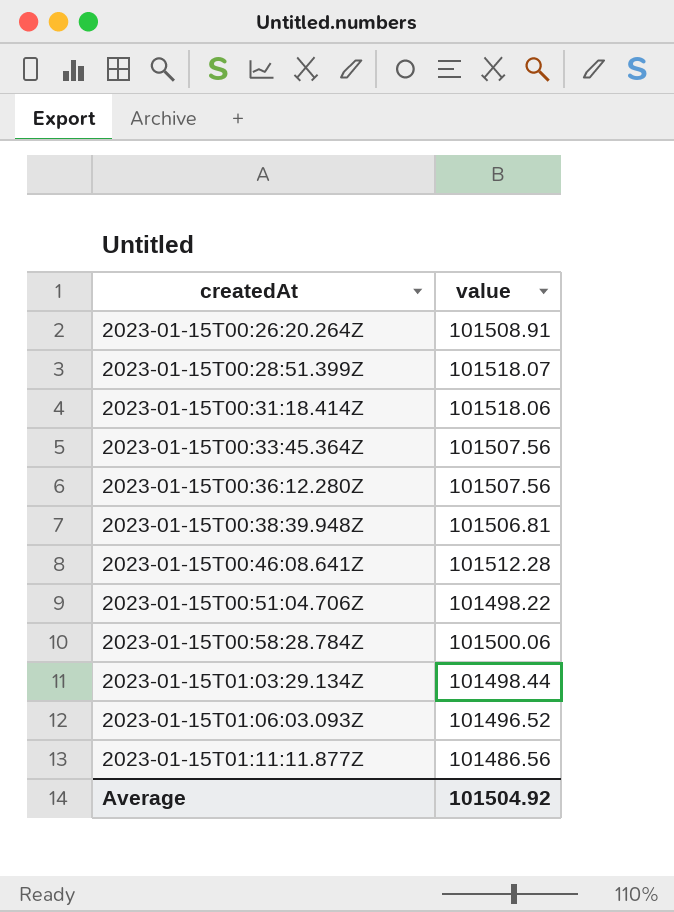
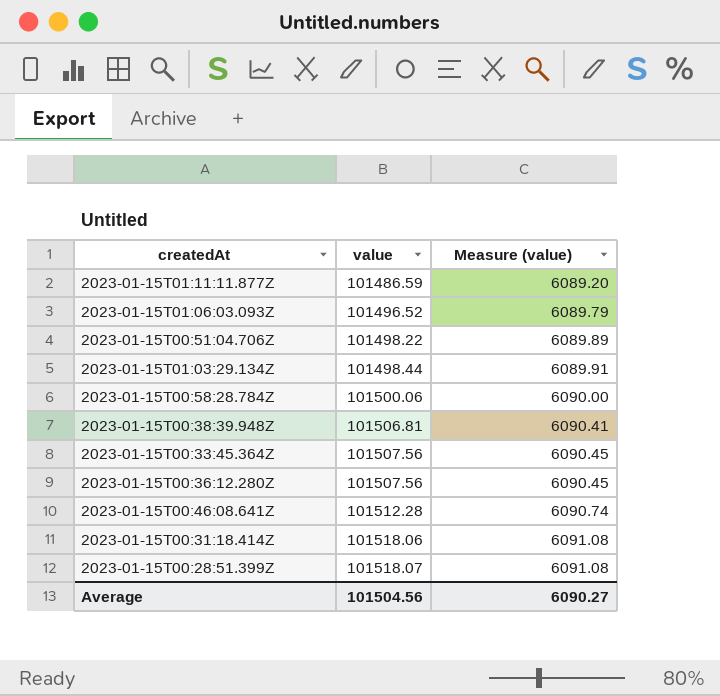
row order: createdAt ascending -> value ascending
column Measure (value) | formula: none -> [value] * 0.06
row 2023-01-15T00:26:20.264Z: 101508.91 -> none
2023-01-15T01:11:11.877Z | value: 101486.56 -> 101486.59
Average | value: 101504.92 -> 101504.56

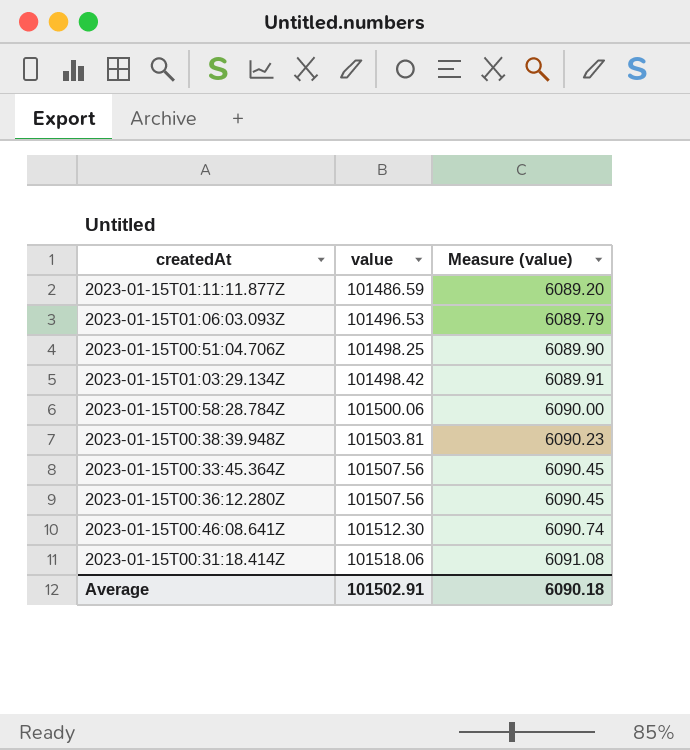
row 2023-01-15T00:28:51.399Z: 101518.07 | 6091.08 -> none
2023-01-15T01:06:03.093Z | value: 101496.52 -> 101496.53
2023-01-15T00:51:04.706Z | value: 101498.22 -> 101498.25
2023-01-15T00:51:04.706Z | Measure (value): 6089.89 -> 6089.90
2023-01-15T01:03:29.134Z | value: 101498.44 -> 101498.42
2023-01-15T00:38:39.948Z | value: 101506.81 -> 101503.81
2023-01-15T00:38:39.948Z | Measure (value): 6090.41 -> 6090.23
2023-01-15T00:46:08.641Z | value: 101512.28 -> 101512.30
Average | value: 101504.56 -> 101502.91
Average | Measure (value): 6090.27 -> 6090.18

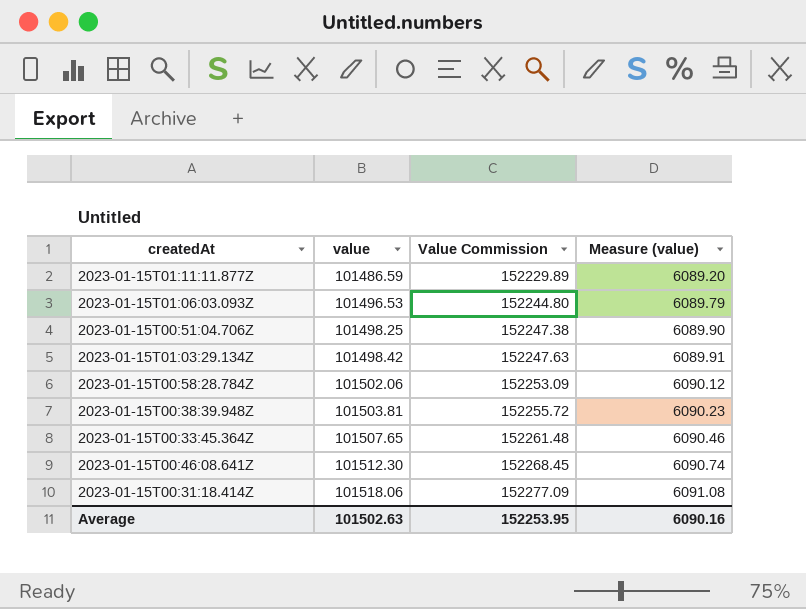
column Value Commission | formula: none -> [value] * 1.5
row 2023-01-15T00:36:12.280Z: 101507.56 | 6090.45 -> none
2023-01-15T00:58:28.784Z | value: 101500.06 -> 101502.06
2023-01-15T00:58:28.784Z | Measure (value): 6090.00 -> 6090.12
2023-01-15T00:33:45.364Z | value: 101507.56 -> 101507.65
2023-01-15T00:33:45.364Z | Measure (value): 6090.45 -> 6090.46
Average | value: 101502.91 -> 101502.63
Average | Measure (value): 6090.18 -> 6090.16

